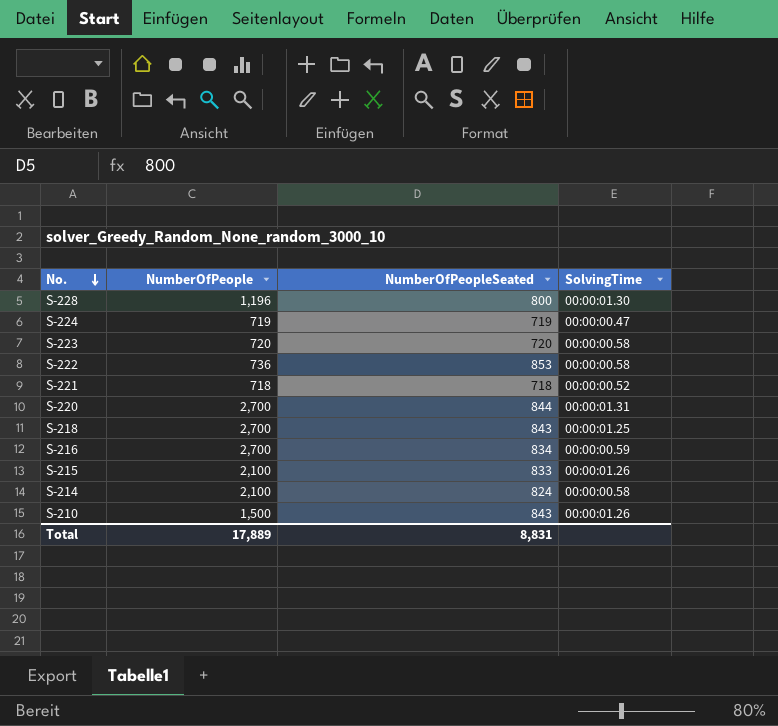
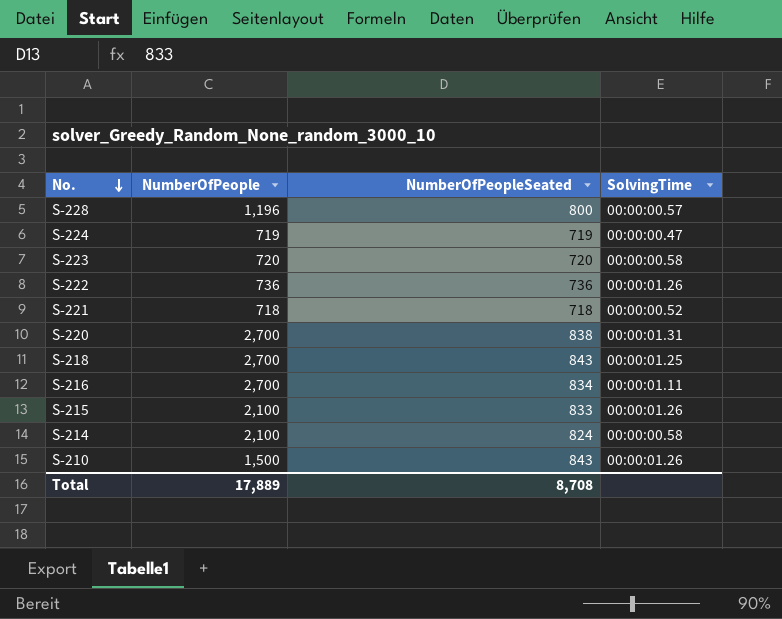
S-228 | SolvingTime: 00:00:01.30 -> 00:00:00.57
S-222 | NumberOfPeopleSeated: 853 -> 736
S-222 | SolvingTime: 00:00:00.58 -> 00:00:01.26
S-220 | NumberOfPeopleSeated: 844 -> 838
S-216 | SolvingTime: 00:00:00.59 -> 00:00:01.11
Total | NumberOfPeopleSeated: 8,831 -> 8,708

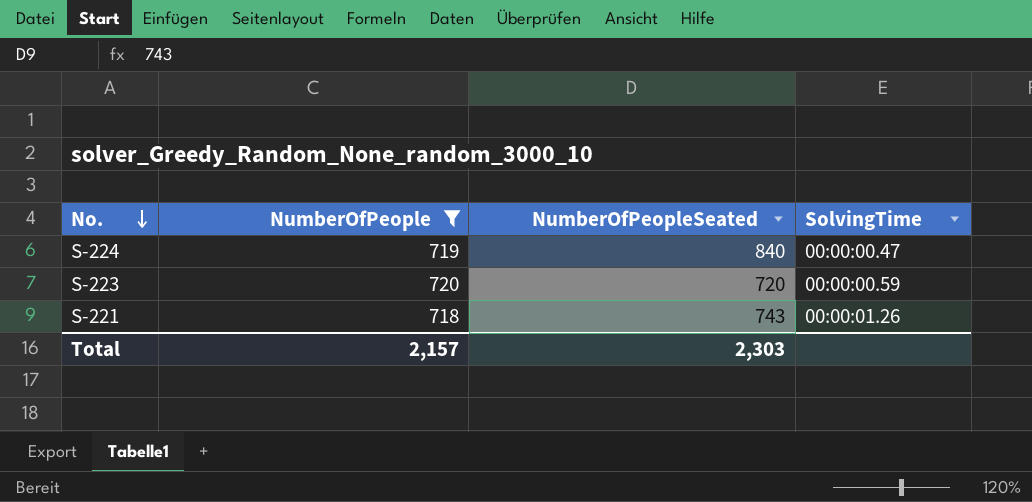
filter: none -> NumberOfPeople <= 720
S-224 | NumberOfPeopleSeated: 719 -> 840
S-223 | SolvingTime: 00:00:00.58 -> 00:00:00.59
S-221 | NumberOfPeopleSeated: 718 -> 743
S-221 | SolvingTime: 00:00:00.52 -> 00:00:01.26
Total | NumberOfPeople: 17,889 -> 2,157
Total | NumberOfPeopleSeated: 8,708 -> 2,303

